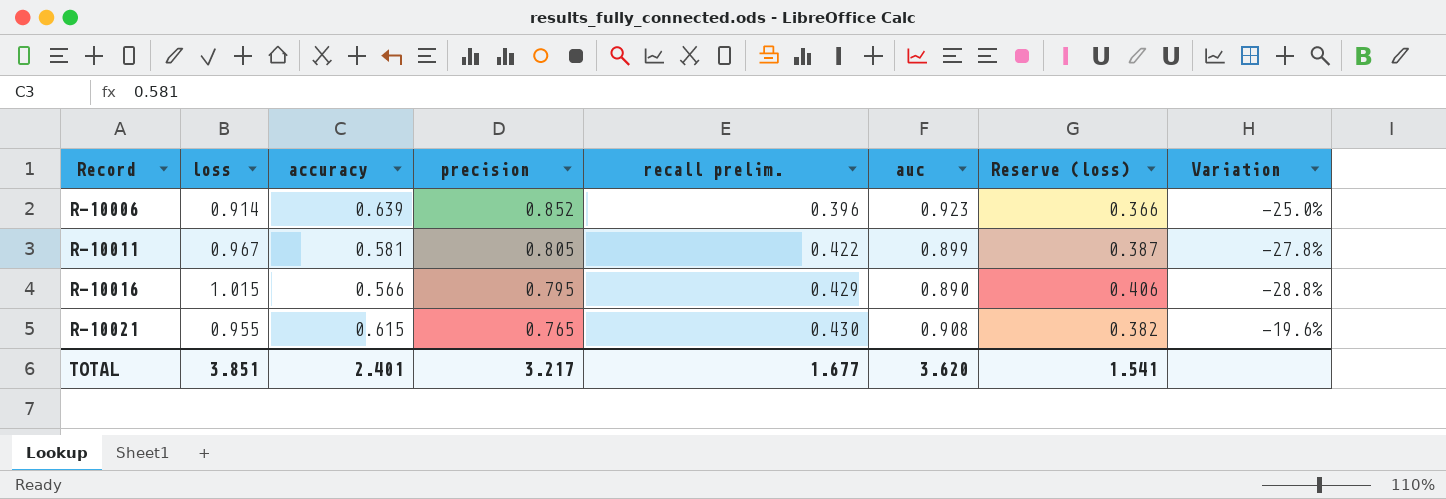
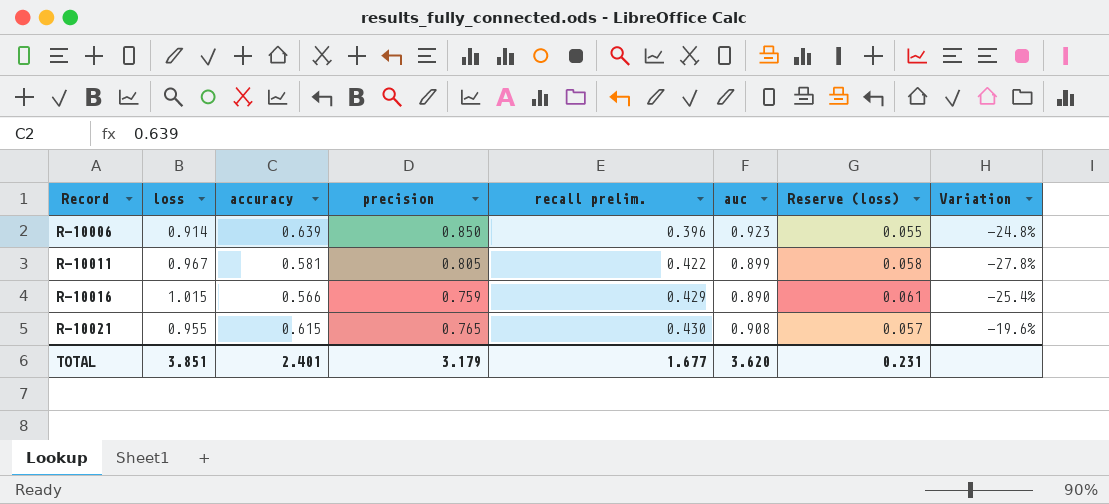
column Reserve (loss) | formula: [loss] * 0.4 -> [loss] * 0.06
R-10006 | precision: 0.852 -> 0.850
R-10006 | Variation: -25.0% -> -24.8%
R-10016 | precision: 0.795 -> 0.759
R-10016 | Variation: -28.8% -> -25.4%
TOTAL | precision: 3.217 -> 3.179
TOTAL | Reserve (loss): 1.541 -> 0.231

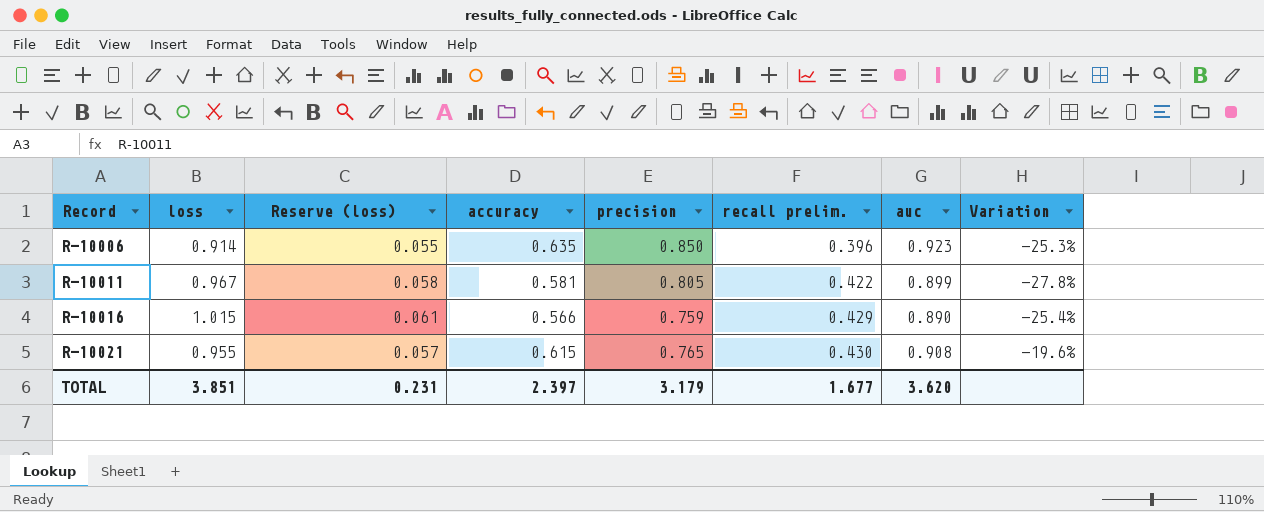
column Reserve (loss) | position: 7 -> 3
R-10006 | accuracy: 0.639 -> 0.635
R-10006 | Variation: -24.8% -> -25.3%
TOTAL | accuracy: 2.401 -> 2.397

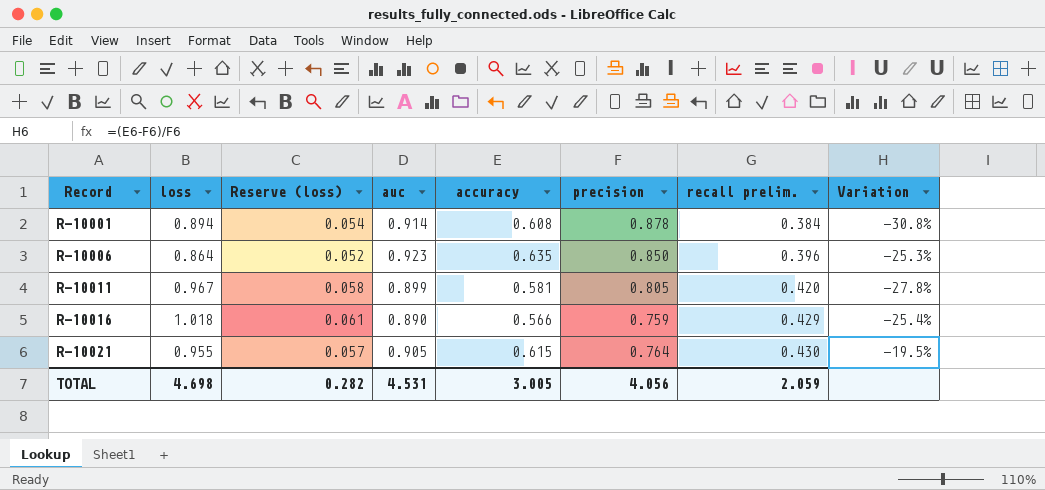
column auc | position: 7 -> 4
row R-10001: none -> 0.894 | 0.054 | 0.914 | 0.608 | 0.878 | 0.384 | -30.8%
R-10006 | loss: 0.914 -> 0.864
R-10006 | Reserve (loss): 0.055 -> 0.052
R-10011 | recall prelim.: 0.422 -> 0.420
R-10016 | loss: 1.015 -> 1.018
R-10021 | auc: 0.908 -> 0.905
R-10021 | precision: 0.765 -> 0.764
R-10021 | Variation: -19.6% -> -19.5%
TOTAL | loss: 3.851 -> 4.698
TOTAL | Reserve (loss): 0.231 -> 0.282
TOTAL | auc: 3.620 -> 4.531
TOTAL | accuracy: 2.397 -> 3.005
TOTAL | precision: 3.179 -> 4.056
TOTAL | recall prelim.: 1.677 -> 2.059

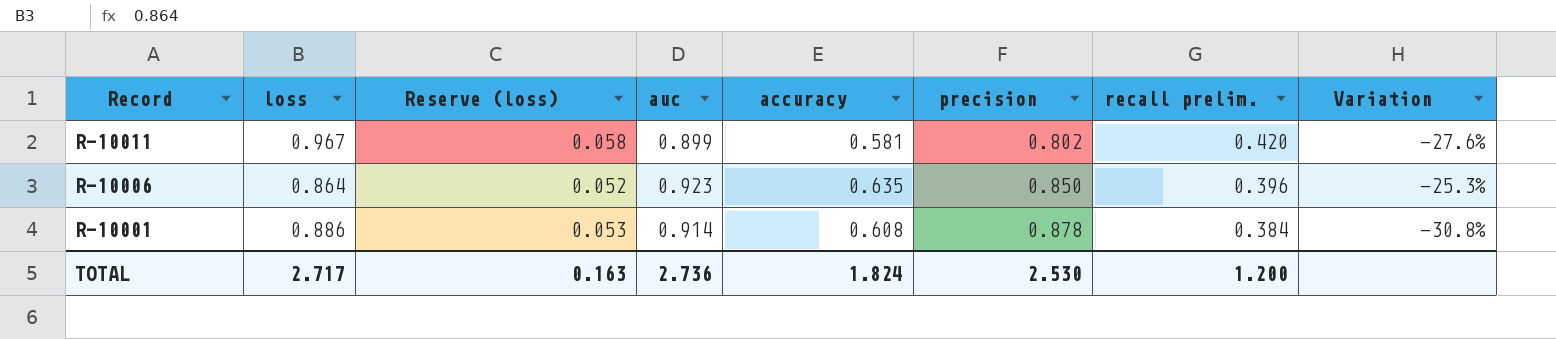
row order: Record ascending -> Record descending
row R-10016: 1.018 | 0.061 | 0.890 | 0.566 | 0.759 | 0.429 | -25.4% -> none
row R-10021: 0.955 | 0.057 | 0.905 | 0.615 | 0.764 | 0.430 | -19.5% -> none
R-10011 | precision: 0.805 -> 0.802
R-10011 | Variation: -27.8% -> -27.6%
R-10001 | loss: 0.894 -> 0.886
R-10001 | Reserve (loss): 0.054 -> 0.053
TOTAL | loss: 4.698 -> 2.717
TOTAL | Reserve (loss): 0.282 -> 0.163
TOTAL | auc: 4.531 -> 2.736
TOTAL | accuracy: 3.005 -> 1.824
TOTAL | precision: 4.056 -> 2.530
TOTAL | recall prelim.: 2.059 -> 1.200

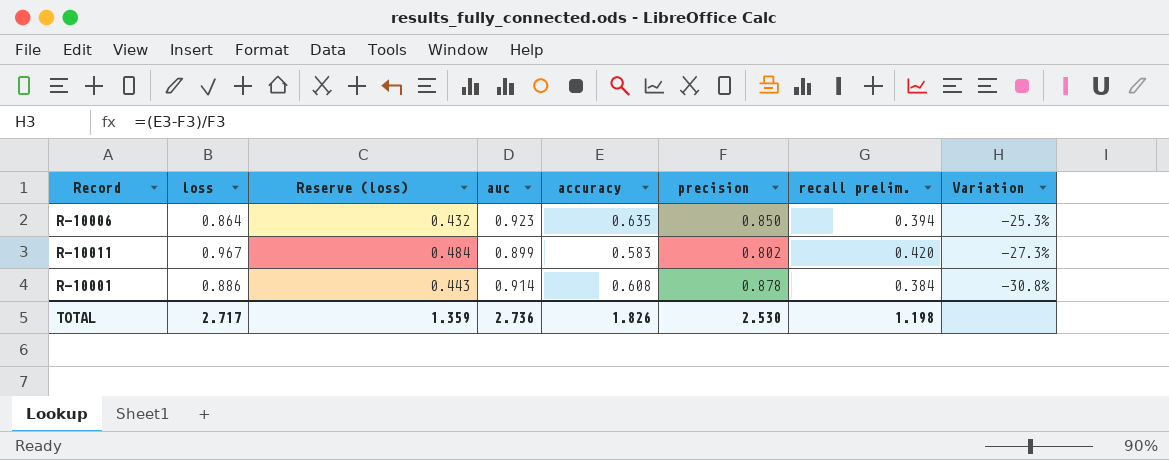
row order: Record descending -> Variation descending
column Reserve (loss) | formula: [loss] * 0.06 -> [loss] * 0.5
R-10006 | recall prelim.: 0.396 -> 0.394
R-10011 | accuracy: 0.581 -> 0.583
R-10011 | Variation: -27.6% -> -27.3%
TOTAL | Reserve (loss): 0.163 -> 1.359
TOTAL | accuracy: 1.824 -> 1.826
TOTAL | recall prelim.: 1.200 -> 1.198

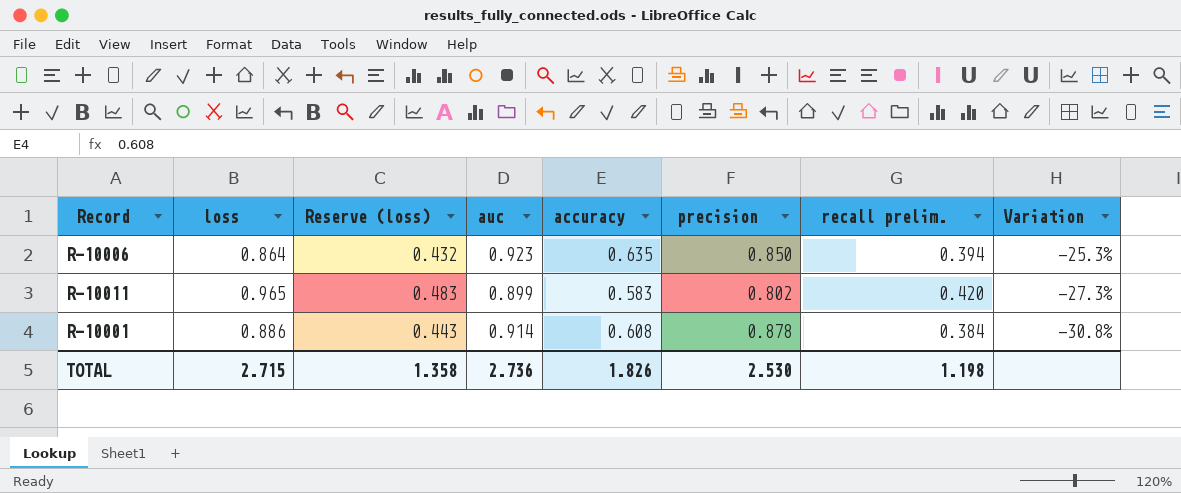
R-10011 | loss: 0.967 -> 0.965
R-10011 | Reserve (loss): 0.484 -> 0.483
TOTAL | loss: 2.717 -> 2.715
TOTAL | Reserve (loss): 1.359 -> 1.358

